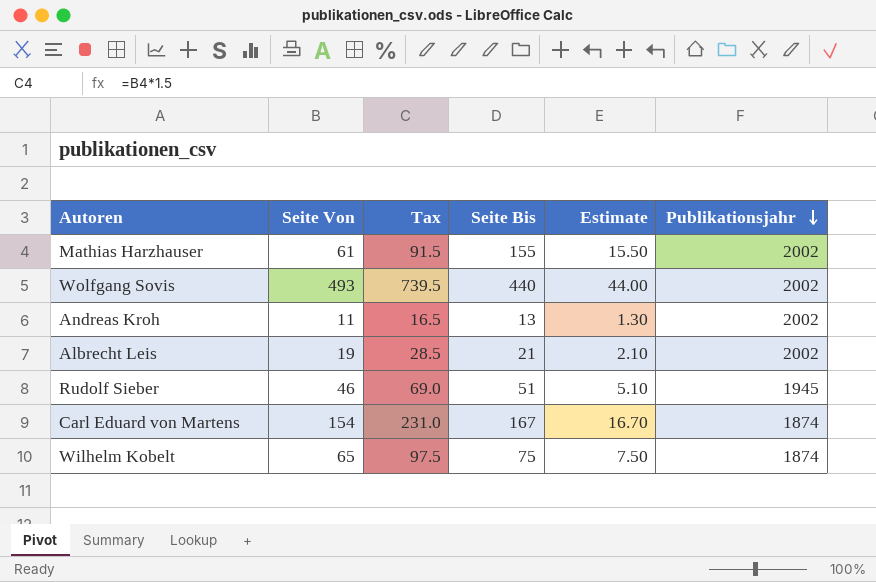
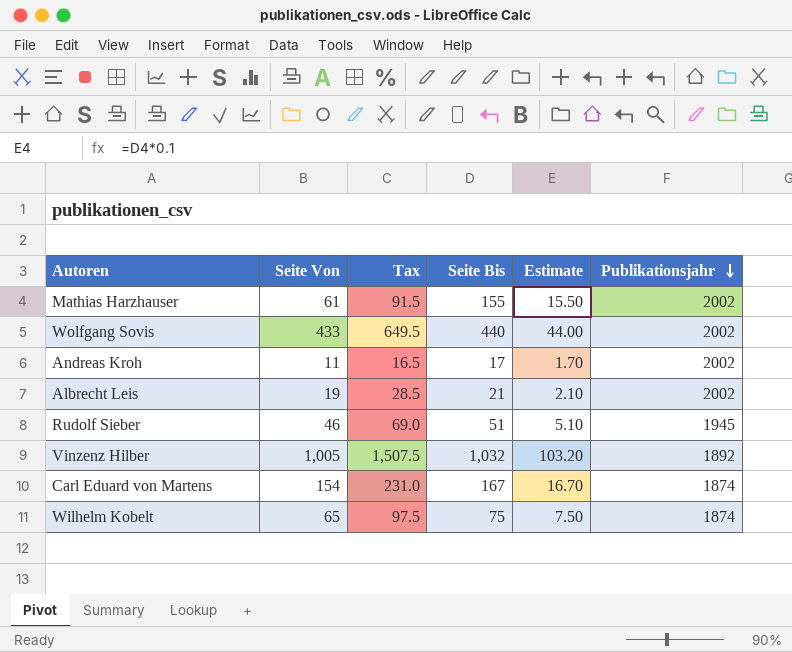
Wolfgang Sovis | Seite Von: 493 -> 433
Wolfgang Sovis | Tax: 739.5 -> 649.5
Andreas Kroh | Seite Bis: 13 -> 17
Andreas Kroh | Estimate: 1.30 -> 1.70
row Vinzenz Hilber: none -> 1,005 | 1,507.5 | 1,032 | 103.20 | 1892

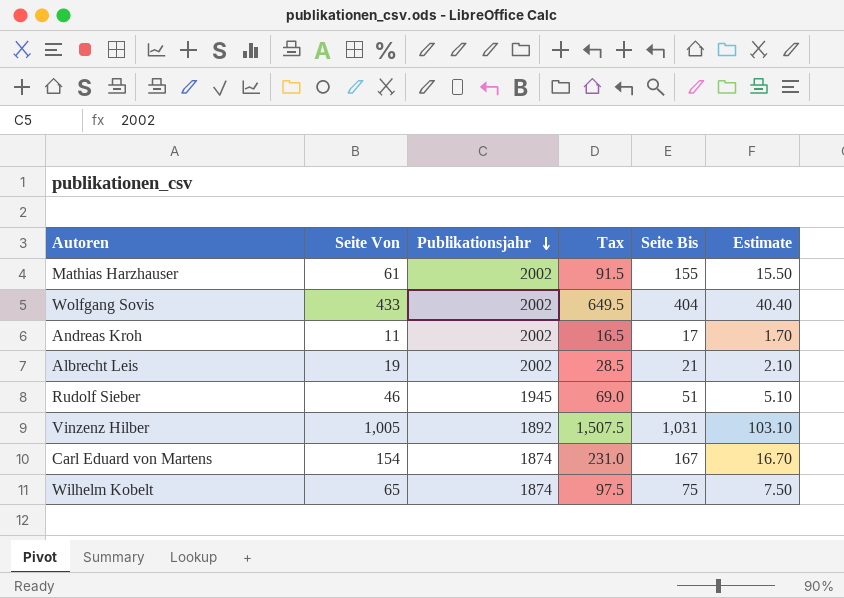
column Publikationsjahr | position: 6 -> 3
Wolfgang Sovis | Seite Bis: 440 -> 404
Wolfgang Sovis | Estimate: 44.00 -> 40.40
Vinzenz Hilber | Seite Bis: 1,032 -> 1,031
Vinzenz Hilber | Estimate: 103.20 -> 103.10

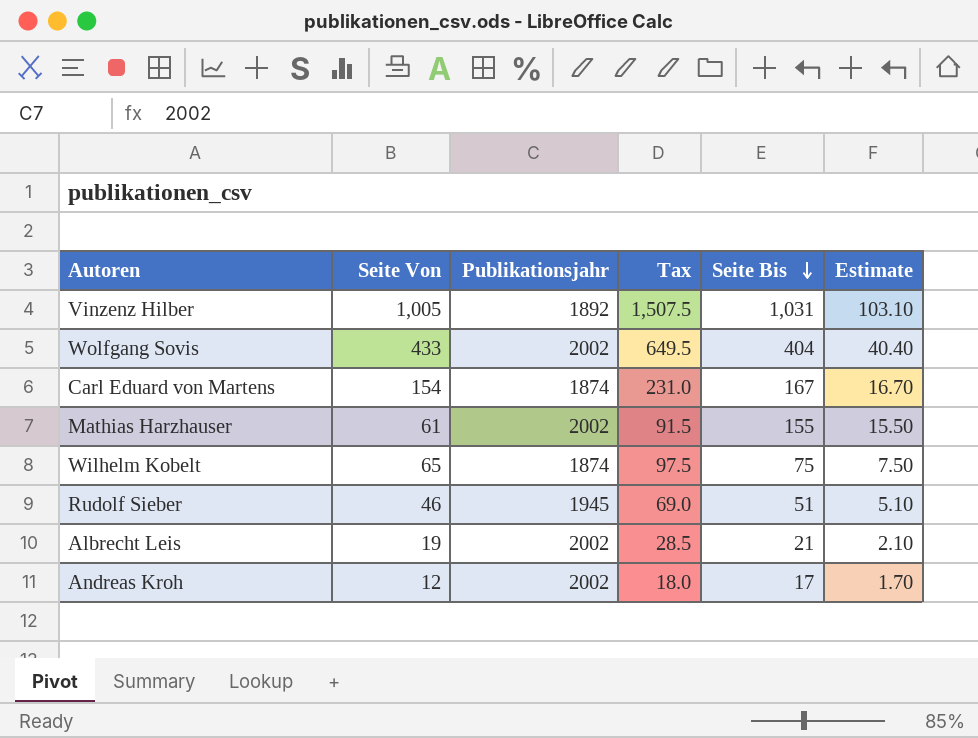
row order: Publikationsjahr descending -> Seite Bis descending
Andreas Kroh | Seite Von: 11 -> 12
Andreas Kroh | Tax: 16.5 -> 18.0

